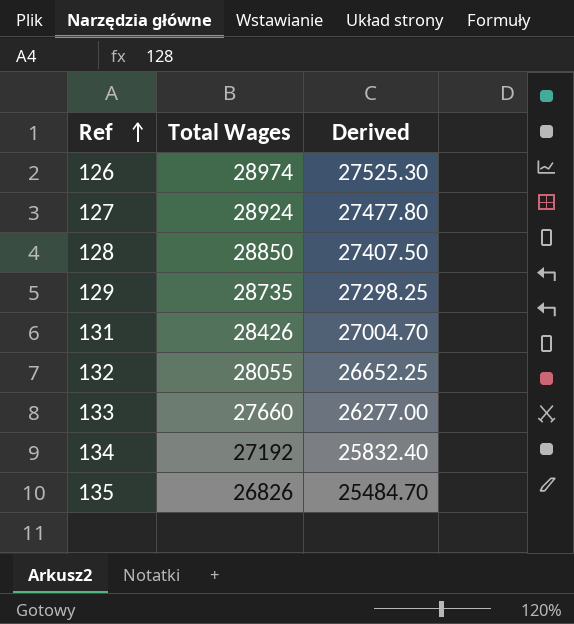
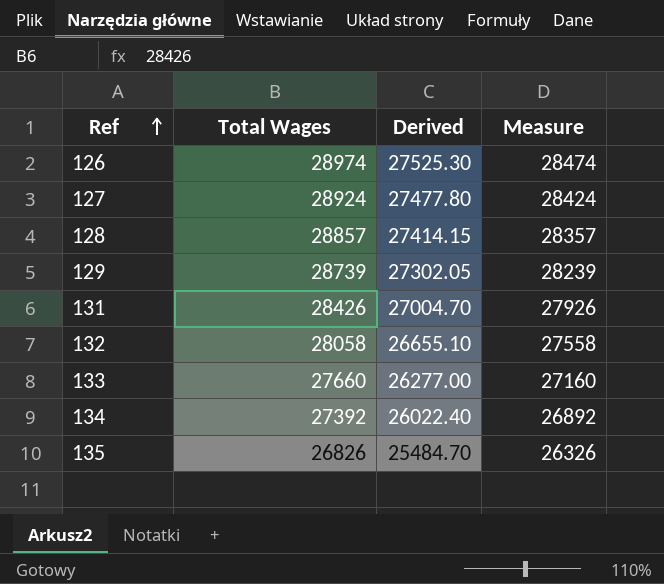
column Measure | formula: none -> [Total Wages] - 500
128 | Total Wages: 28850 -> 28857
128 | Derived: 27407.50 -> 27414.15
129 | Total Wages: 28735 -> 28739
129 | Derived: 27298.25 -> 27302.05
132 | Total Wages: 28055 -> 28058
132 | Derived: 26652.25 -> 26655.10
134 | Total Wages: 27192 -> 27392
134 | Derived: 25832.40 -> 26022.40

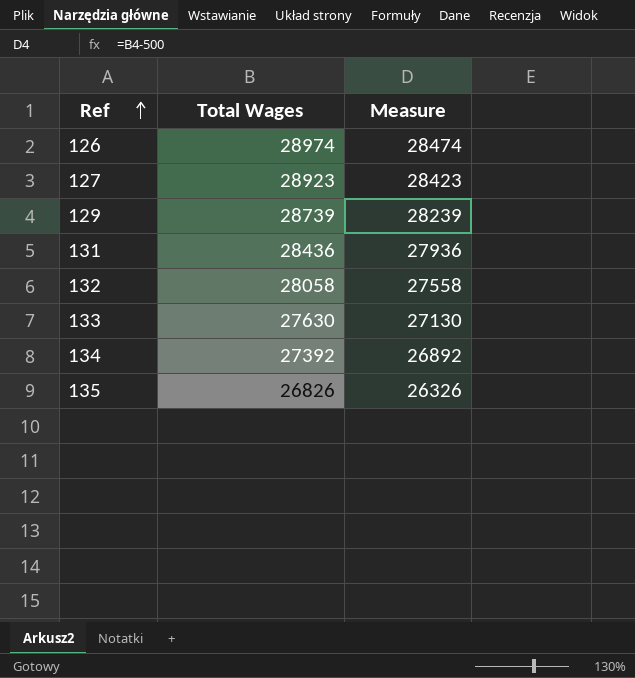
column Derived | formula: [Total Wages] * 0.95 -> none
row 128: 28857 | 27414.15 | 28357 -> none
127 | Total Wages: 28924 -> 28923
127 | Measure: 28424 -> 28423
131 | Total Wages: 28426 -> 28436
131 | Measure: 27926 -> 27936
133 | Total Wages: 27660 -> 27630
133 | Measure: 27160 -> 27130

